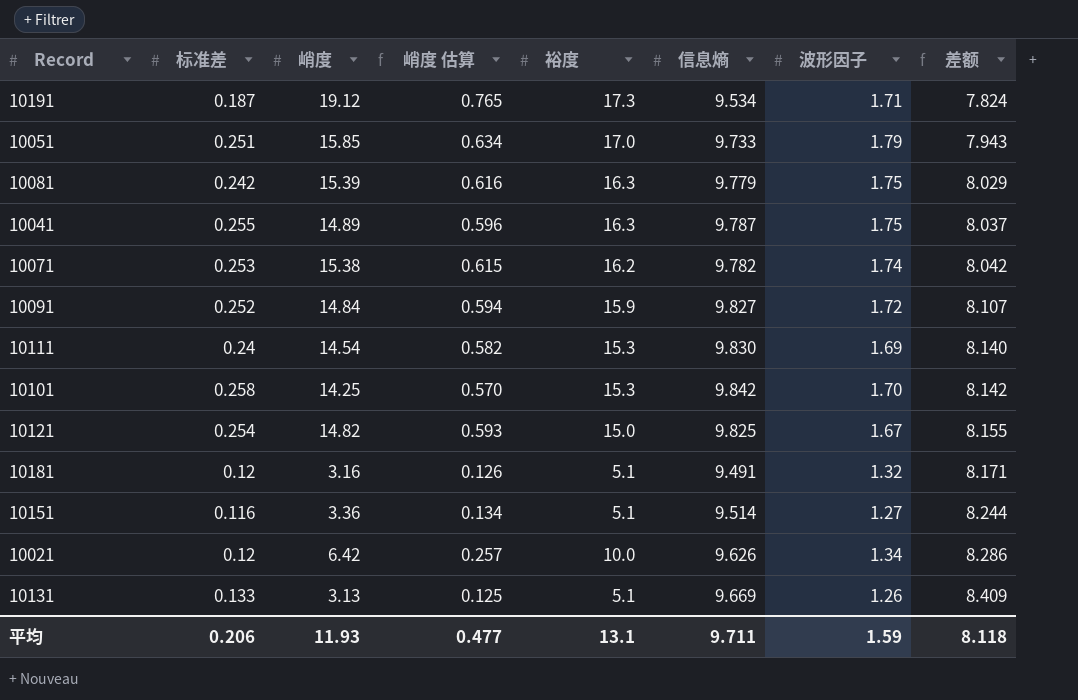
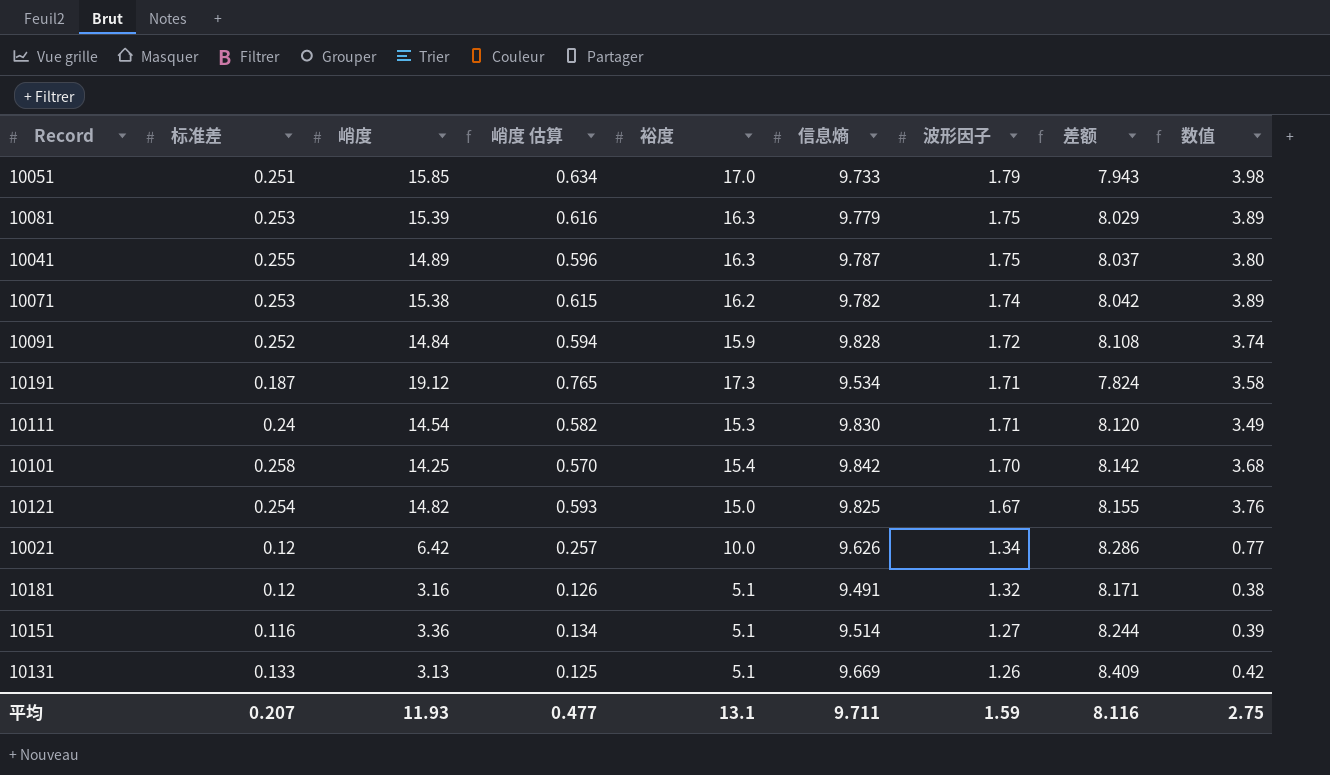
row order: 差额 ascending -> 波形因子 descending
column 数值 | formula: none -> [标准差] * [峭度]
10081 | 标准差: 0.242 -> 0.253
10091 | 信息熵: 9.827 -> 9.828
10091 | 差额: 8.107 -> 8.108
10111 | 波形因子: 1.69 -> 1.71
10111 | 差额: 8.140 -> 8.120
10101 | 裕度: 15.3 -> 15.4
平均 | 标准差: 0.206 -> 0.207
平均 | 差额: 8.118 -> 8.116

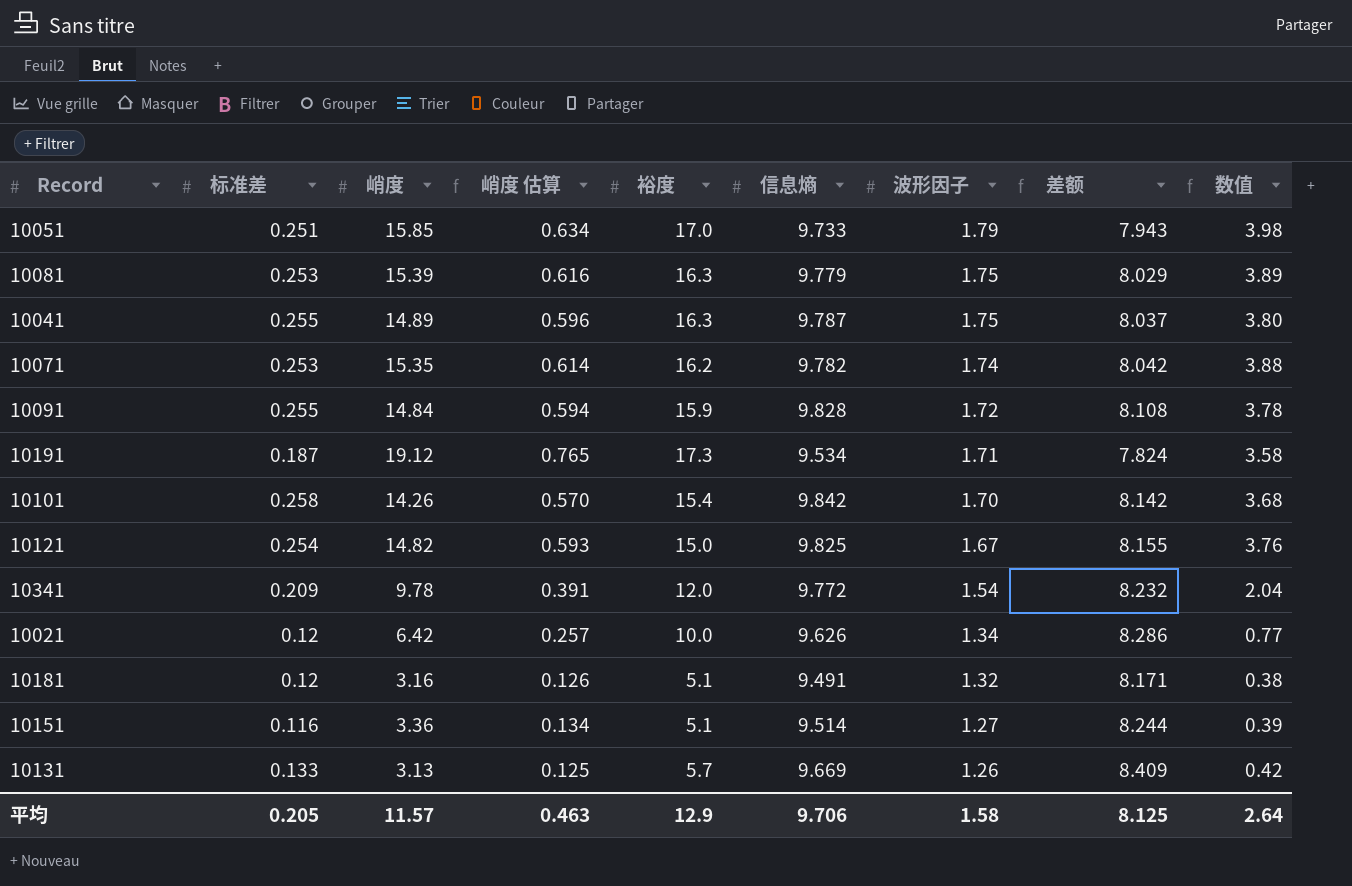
row 10111: 0.24 | 14.54 | 0.582 | 15.3 | 9.830 | 1.71 | 8.120 | 3.49 -> none
10071 | 峭度: 15.38 -> 15.35
10071 | 峭度 估算: 0.615 -> 0.614
10071 | 数值: 3.89 -> 3.88
10091 | 标准差: 0.252 -> 0.255
10091 | 数值: 3.74 -> 3.78
10101 | 峭度: 14.25 -> 14.26
row 10341: none -> 0.209 | 9.78 | 0.391 | 12.0 | 9.772 | 1.54 | 8.232 | 2.04
10131 | 裕度: 5.1 -> 5.7
平均 | 标准差: 0.207 -> 0.205
平均 | 峭度: 11.93 -> 11.57
平均 | 峭度 估算: 0.477 -> 0.463
平均 | 裕度: 13.1 -> 12.9
平均 | 信息熵: 9.711 -> 9.706
平均 | 波形因子: 1.59 -> 1.58
平均 | 差额: 8.116 -> 8.125
平均 | 数值: 2.75 -> 2.64

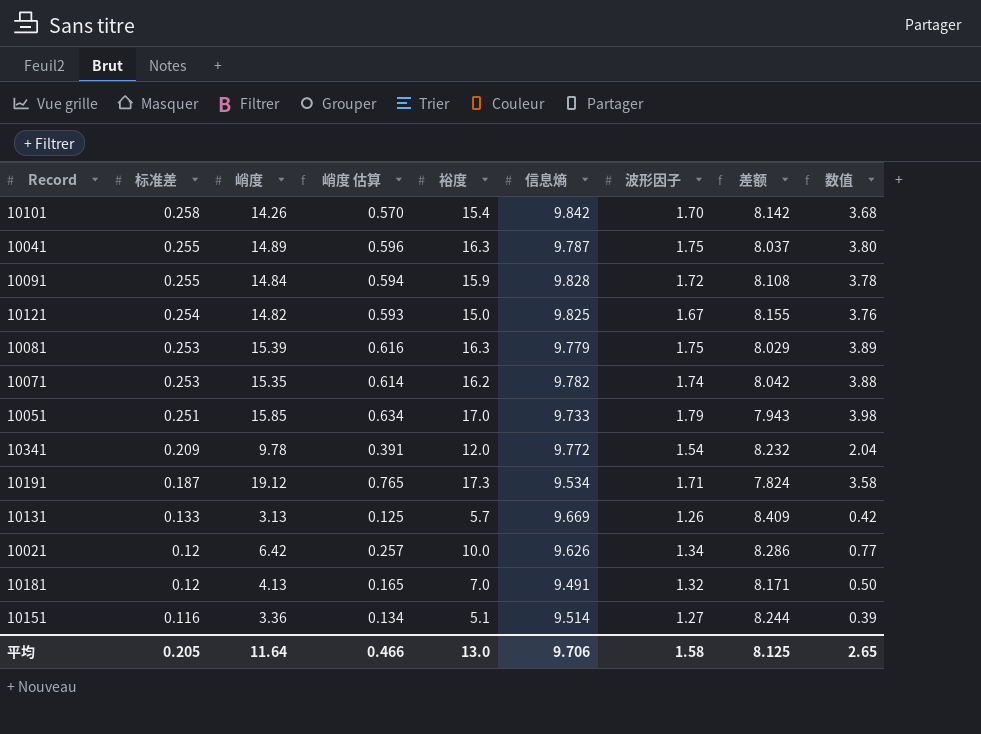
row order: 波形因子 descending -> 标准差 descending
10181 | 峭度: 3.16 -> 4.13
10181 | 峭度 估算: 0.126 -> 0.165
10181 | 裕度: 5.1 -> 7.0
10181 | 数值: 0.38 -> 0.50
平均 | 峭度: 11.57 -> 11.64
平均 | 峭度 估算: 0.463 -> 0.466
平均 | 裕度: 12.9 -> 13.0
平均 | 数值: 2.64 -> 2.65

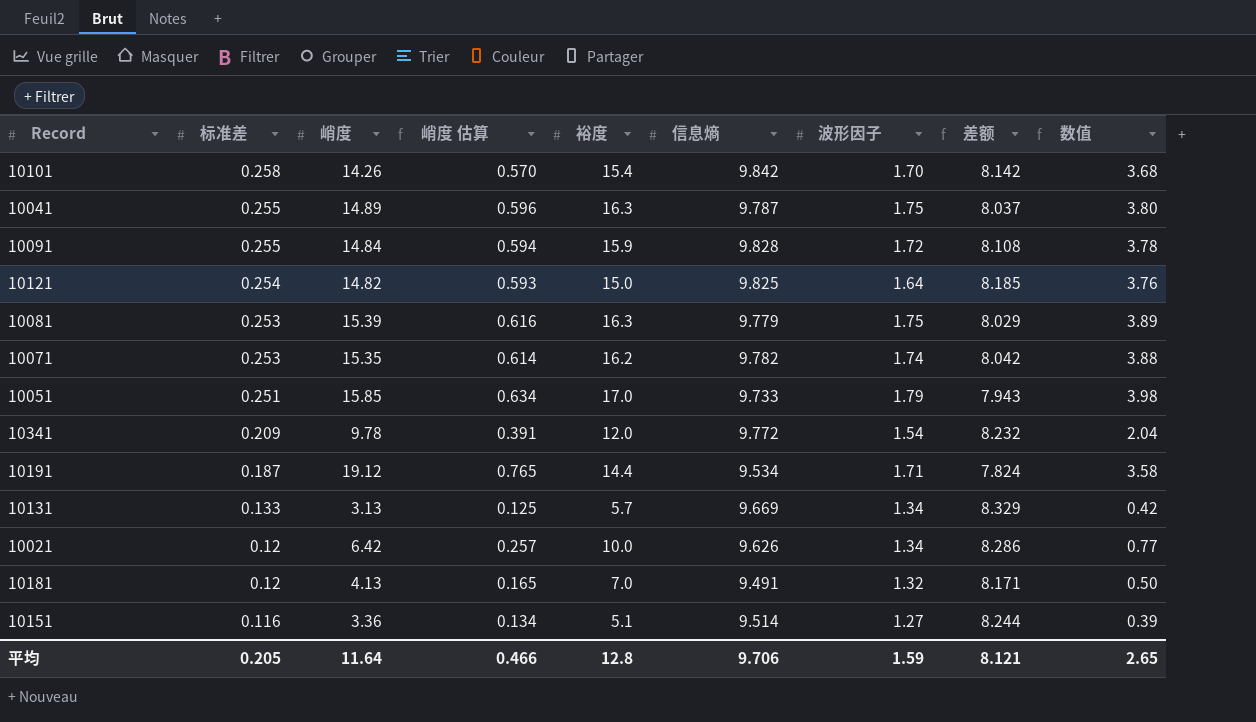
10121 | 波形因子: 1.67 -> 1.64
10121 | 差额: 8.155 -> 8.185
10191 | 裕度: 17.3 -> 14.4
10131 | 波形因子: 1.26 -> 1.34
10131 | 差额: 8.409 -> 8.329
平均 | 裕度: 13.0 -> 12.8
平均 | 波形因子: 1.58 -> 1.59
平均 | 差额: 8.125 -> 8.121

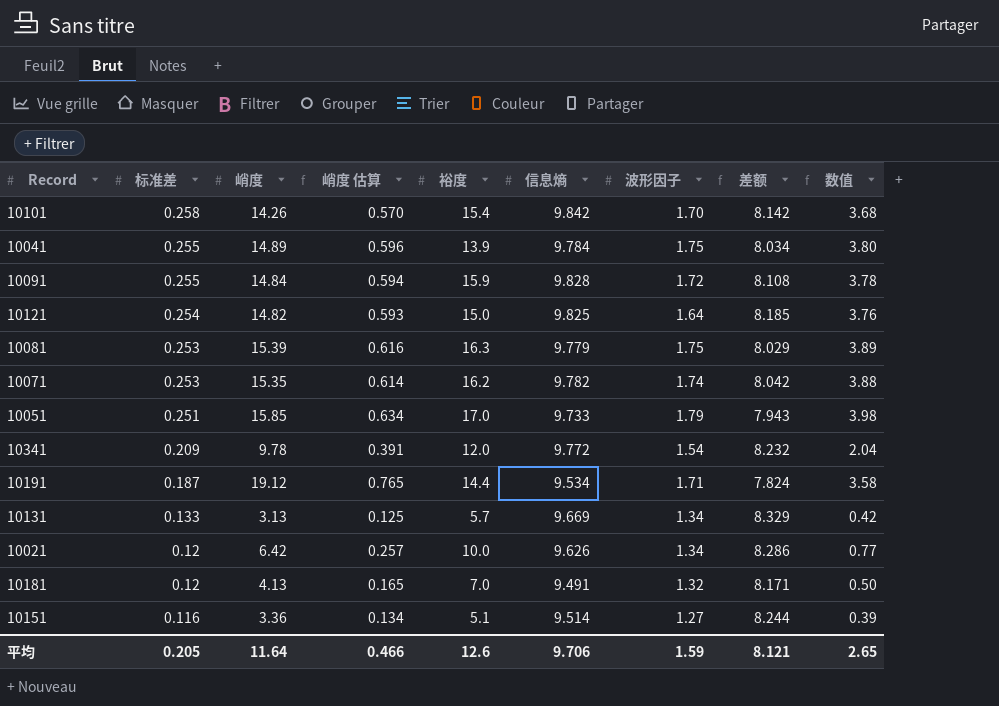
10041 | 裕度: 16.3 -> 13.9
10041 | 信息熵: 9.787 -> 9.784
10041 | 差额: 8.037 -> 8.034
平均 | 裕度: 12.8 -> 12.6

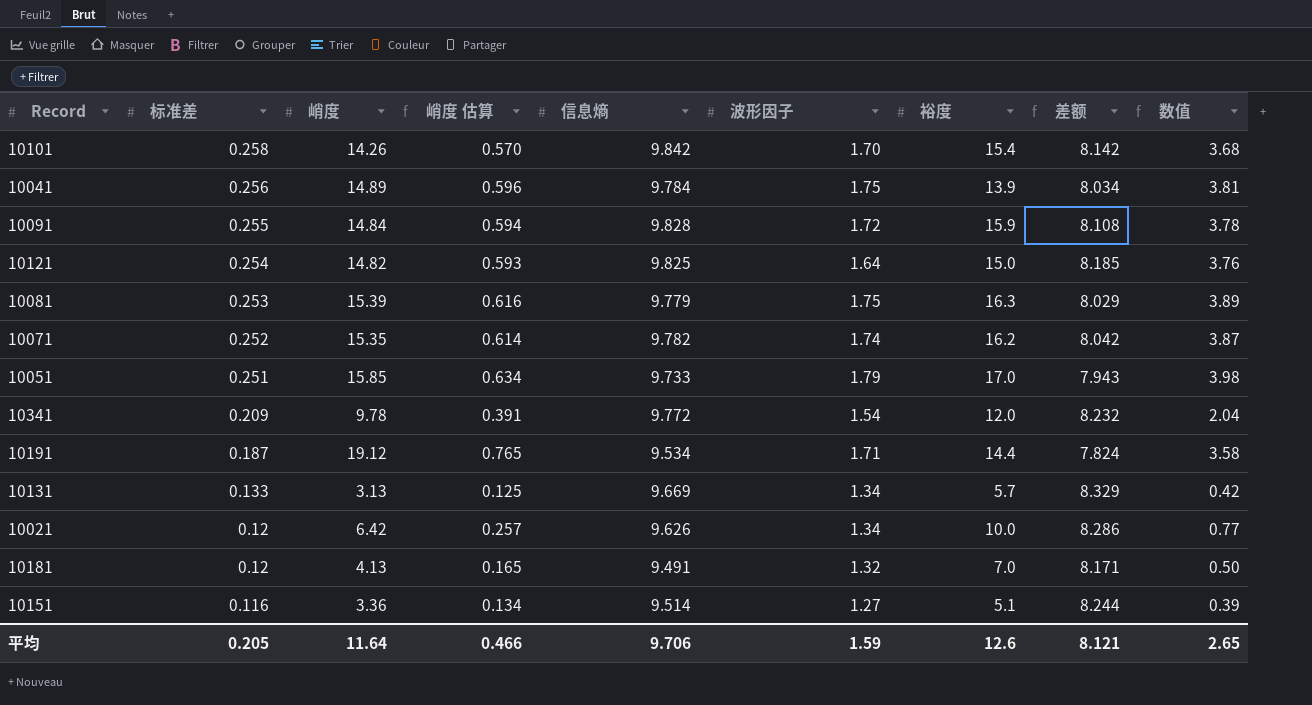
column 裕度 | position: 5 -> 7
10041 | 标准差: 0.255 -> 0.256
10041 | 数值: 3.80 -> 3.81
10071 | 标准差: 0.253 -> 0.252
10071 | 数值: 3.88 -> 3.87

